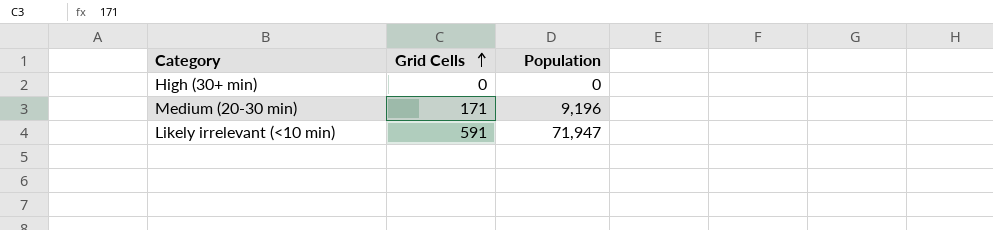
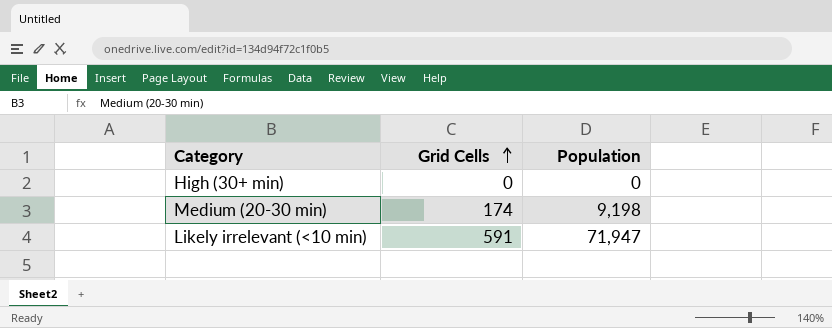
Medium (20-30 min) | Grid Cells: 171 -> 174
Medium (20-30 min) | Population: 9,196 -> 9,198

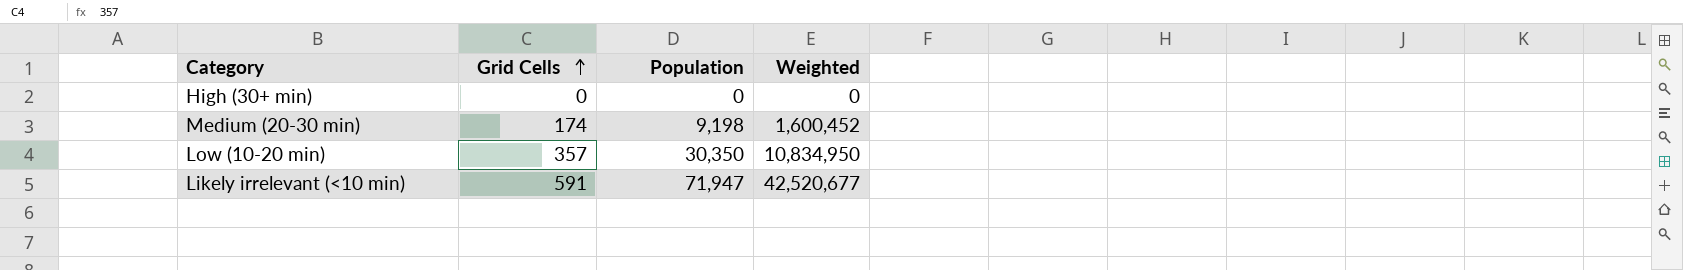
column Weighted | formula: none -> [Grid Cells] * [Population]
row Low (10-20 min): none -> 357 | 30,350 | 10,834,950

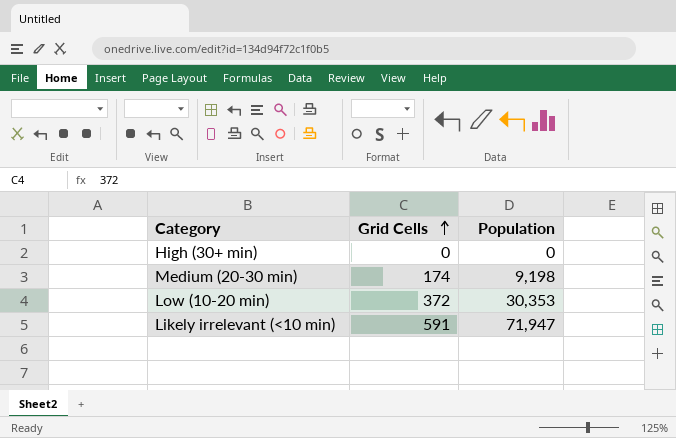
column Weighted | formula: [Grid Cells] * [Population] -> none
Low (10-20 min) | Grid Cells: 357 -> 372
Low (10-20 min) | Population: 30,350 -> 30,353

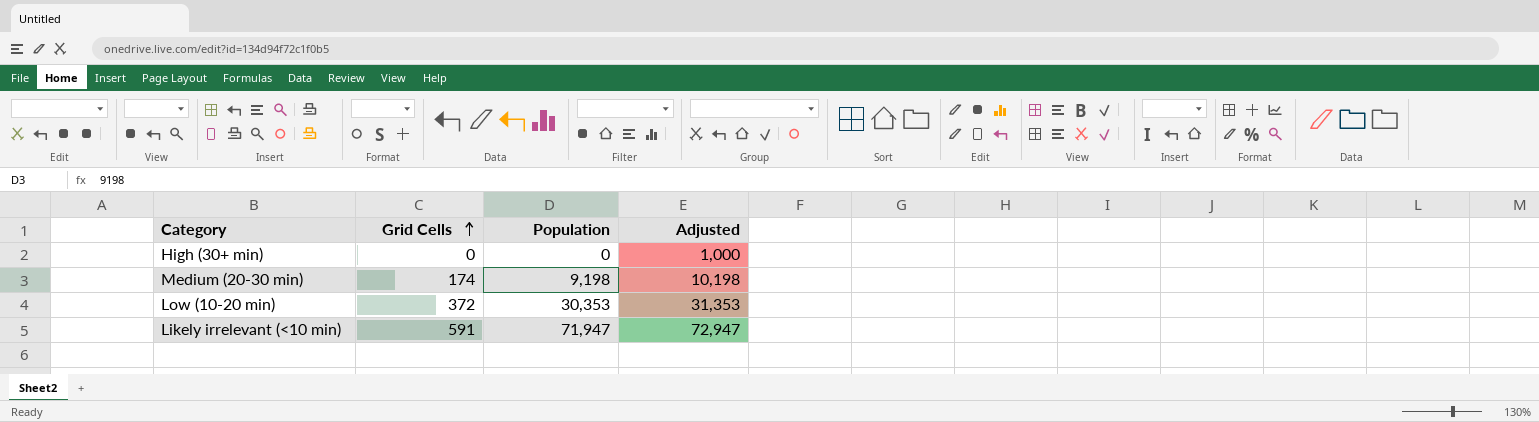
column Adjusted | formula: none -> [Population] + 1000

